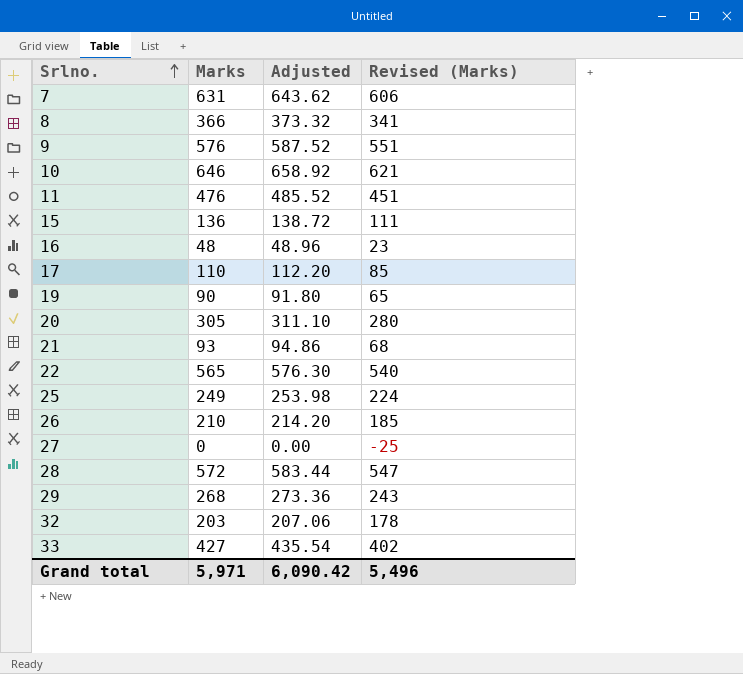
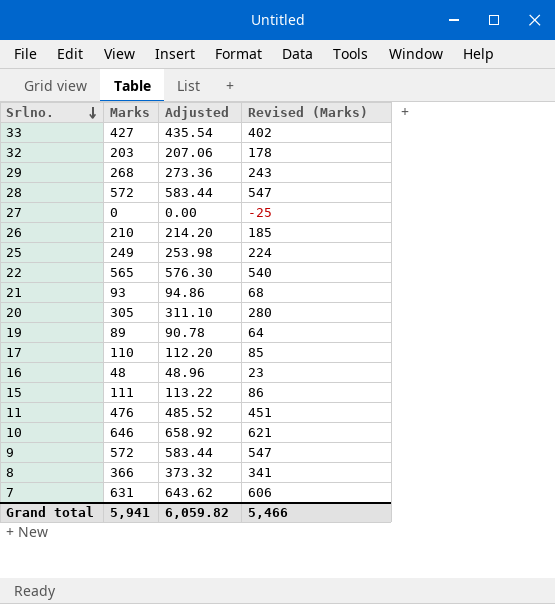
row order: Srlno. ascending -> Srlno. descending
19 | Marks: 90 -> 89
19 | Adjusted: 91.80 -> 90.78
19 | Revised (Marks): 65 -> 64
15 | Marks: 136 -> 111
15 | Adjusted: 138.72 -> 113.22
15 | Revised (Marks): 111 -> 86
9 | Marks: 576 -> 572
9 | Adjusted: 587.52 -> 583.44
9 | Revised (Marks): 551 -> 547
Grand total | Marks: 5,971 -> 5,941
Grand total | Adjusted: 6,090.42 -> 6,059.82
Grand total | Revised (Marks): 5,496 -> 5,466

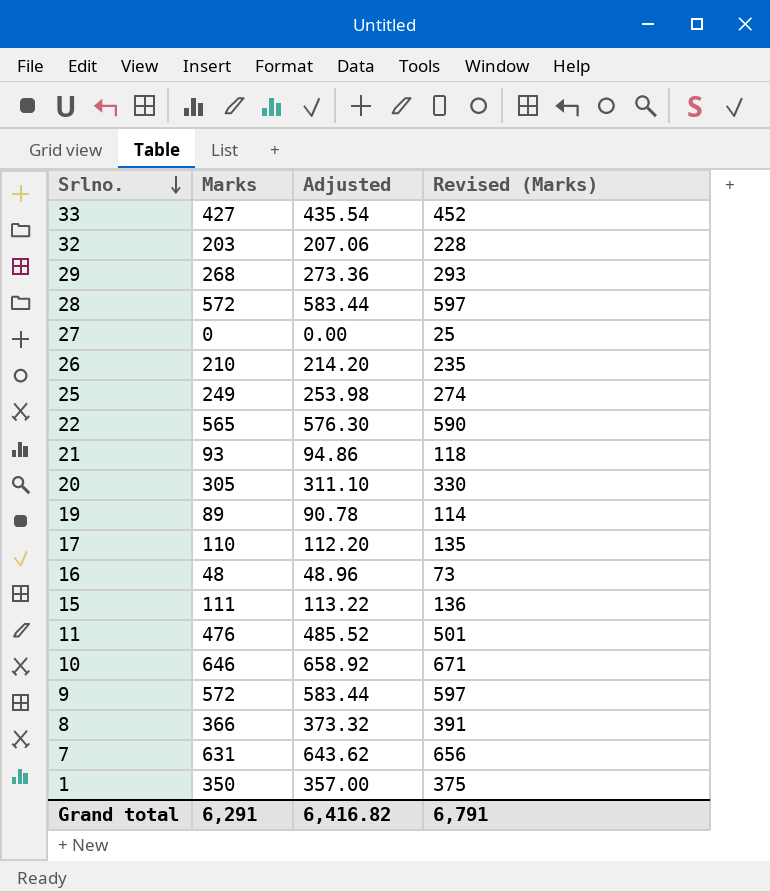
column Revised (Marks) | formula: [Marks] - 25 -> [Marks] + 25
row 1: none -> 350 | 357.00 | 375
Grand total | Marks: 5,941 -> 6,291
Grand total | Adjusted: 6,059.82 -> 6,416.82
Grand total | Revised (Marks): 5,466 -> 6,791

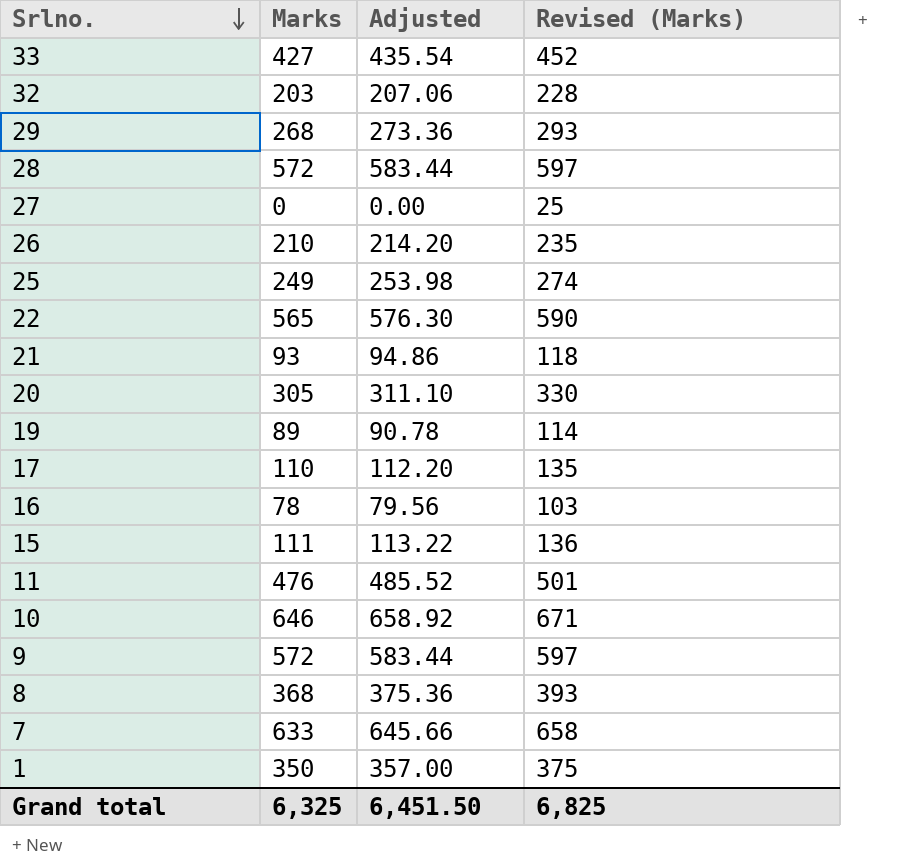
16 | Marks: 48 -> 78
16 | Adjusted: 48.96 -> 79.56
16 | Revised (Marks): 73 -> 103
8 | Marks: 366 -> 368
8 | Adjusted: 373.32 -> 375.36
8 | Revised (Marks): 391 -> 393
7 | Marks: 631 -> 633
7 | Adjusted: 643.62 -> 645.66
7 | Revised (Marks): 656 -> 658
Grand total | Marks: 6,291 -> 6,325
Grand total | Adjusted: 6,416.82 -> 6,451.50
Grand total | Revised (Marks): 6,791 -> 6,825

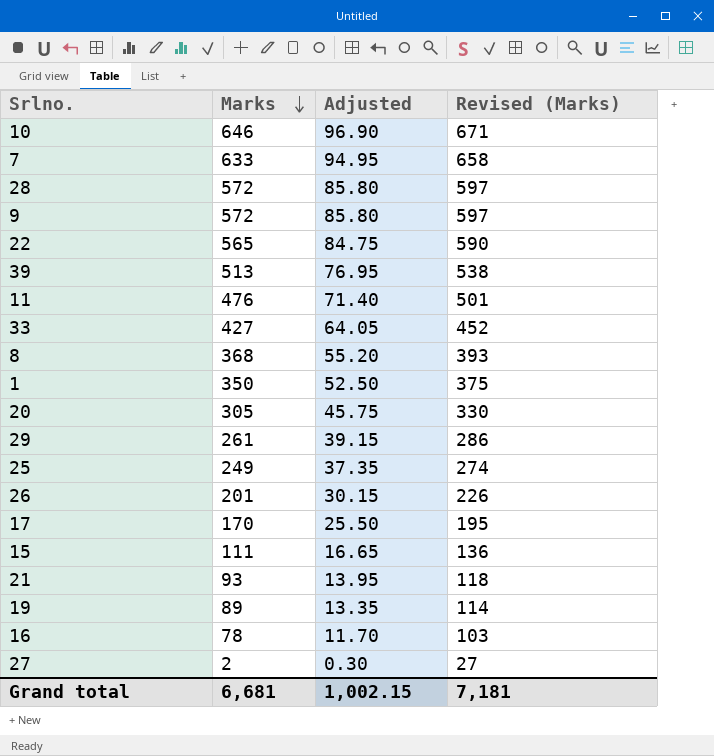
row order: Srlno. descending -> Marks descending
column Adjusted | formula: [Marks] * 1.02 -> [Marks] * 0.15
row 32: 203 | 207.06 | 228 -> none
row 39: none -> 513 | 76.95 | 538
29 | Marks: 268 -> 261
29 | Revised (Marks): 293 -> 286
26 | Marks: 210 -> 201
26 | Revised (Marks): 235 -> 226
17 | Marks: 110 -> 170
17 | Revised (Marks): 135 -> 195
27 | Marks: 0 -> 2
27 | Revised (Marks): 25 -> 27
Grand total | Marks: 6,325 -> 6,681
Grand total | Adjusted: 6,451.50 -> 1,002.15
Grand total | Revised (Marks): 6,825 -> 7,181

